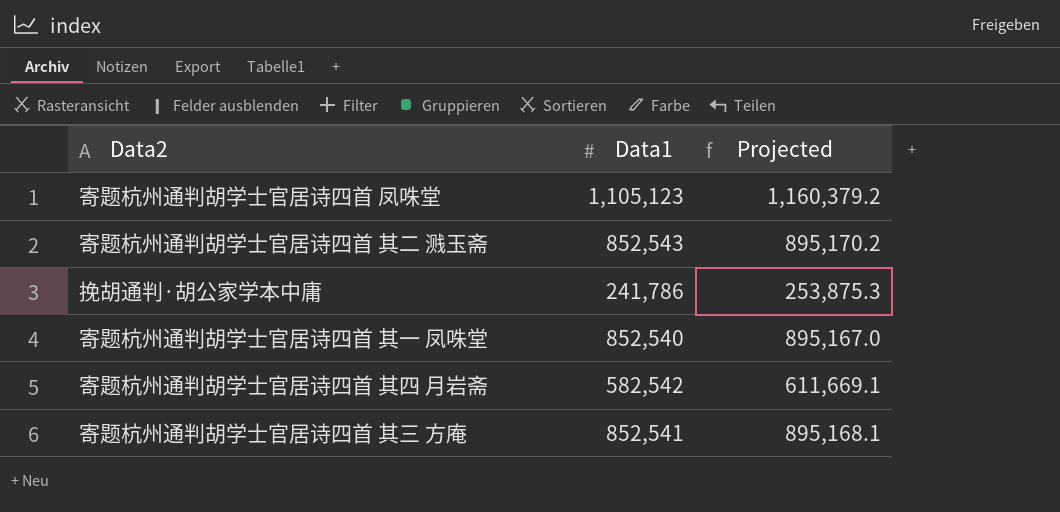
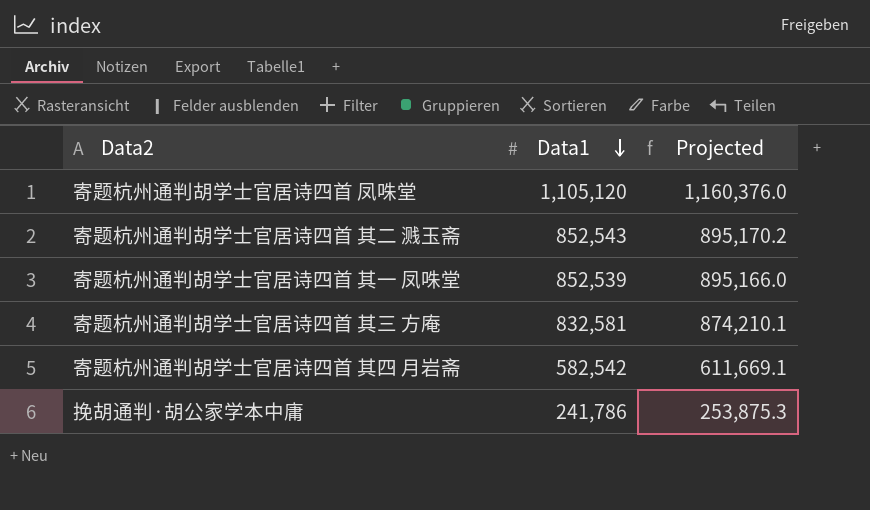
row order: none -> Data1 descending
寄题杭州通判胡学士官居诗四首 凤咮堂 | Data1: 1,105,123 -> 1,105,120
寄题杭州通判胡学士官居诗四首 凤咮堂 | Projected: 1,160,379.2 -> 1,160,376.0
寄题杭州通判胡学士官居诗四首 其一 凤咮堂 | Data1: 852,540 -> 852,539
寄题杭州通判胡学士官居诗四首 其一 凤咮堂 | Projected: 895,167.0 -> 895,166.0
寄题杭州通判胡学士官居诗四首 其三 方庵 | Data1: 852,541 -> 832,581
寄题杭州通判胡学士官居诗四首 其三 方庵 | Projected: 895,168.1 -> 874,210.1

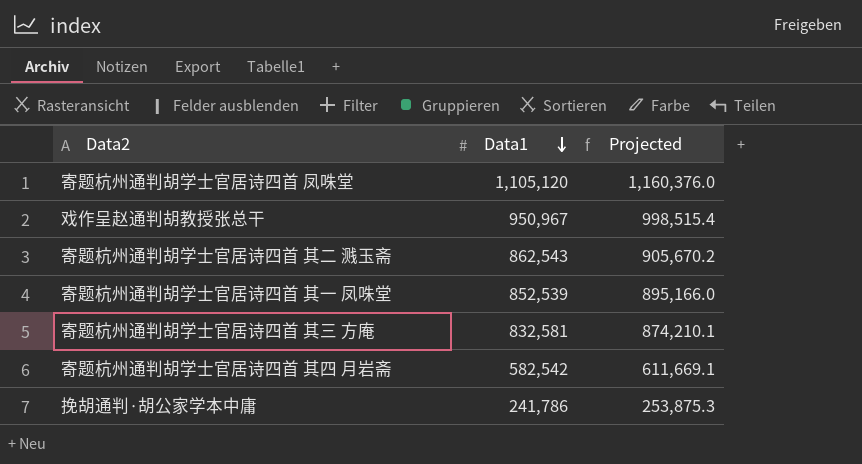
row 戏作呈赵通判胡教授张总干: none -> 950,967 | 998,515.4
寄题杭州通判胡学士官居诗四首 其二 溅玉斋 | Data1: 852,543 -> 862,543
寄题杭州通判胡学士官居诗四首 其二 溅玉斋 | Projected: 895,170.2 -> 905,670.2

